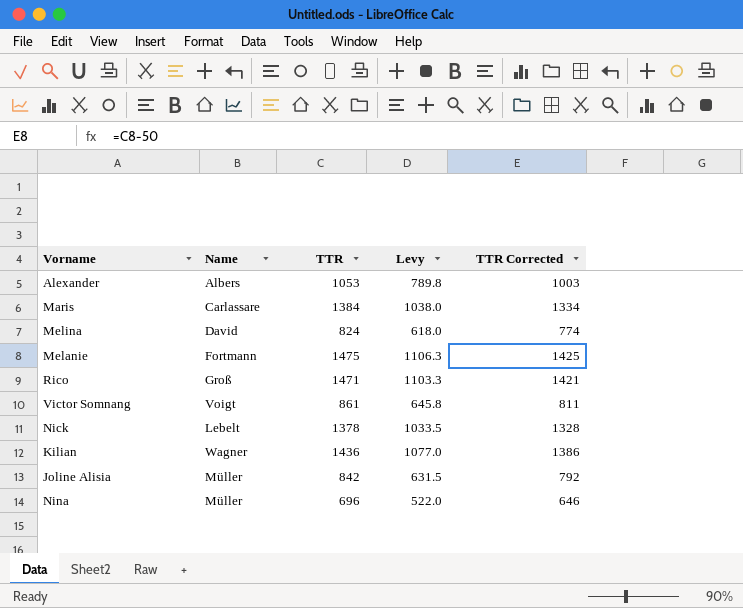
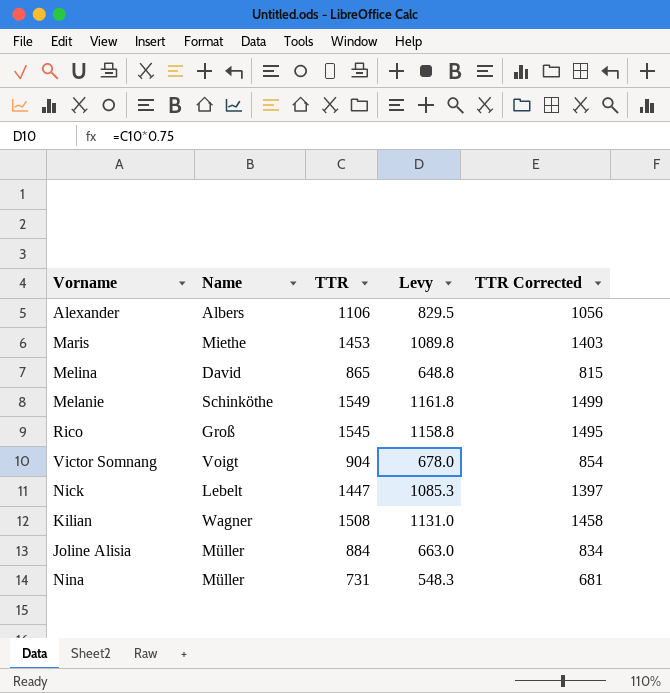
Alexander | TTR: 1053 -> 1106
Alexander | Levy: 789.8 -> 829.5
Alexander | TTR Corrected: 1003 -> 1056
Maris | Name: Carlassare -> Miethe
Maris | TTR: 1384 -> 1453
Maris | Levy: 1038.0 -> 1089.8
Maris | TTR Corrected: 1334 -> 1403
Melina | TTR: 824 -> 865
Melina | Levy: 618.0 -> 648.8
Melina | TTR Corrected: 774 -> 815
Melanie | Name: Fortmann -> Schinköthe
Melanie | TTR: 1475 -> 1549
Melanie | Levy: 1106.3 -> 1161.8
Melanie | TTR Corrected: 1425 -> 1499
Rico | TTR: 1471 -> 1545
Rico | Levy: 1103.3 -> 1158.8
Rico | TTR Corrected: 1421 -> 1495
Victor Somnang | TTR: 861 -> 904
Victor Somnang | Levy: 645.8 -> 678.0
Victor Somnang | TTR Corrected: 811 -> 854
Nick | TTR: 1378 -> 1447
Nick | Levy: 1033.5 -> 1085.3
Nick | TTR Corrected: 1328 -> 1397
Kilian | TTR: 1436 -> 1508
Kilian | Levy: 1077.0 -> 1131.0
Kilian | TTR Corrected: 1386 -> 1458
Joline Alisia | TTR: 842 -> 884
Joline Alisia | Levy: 631.5 -> 663.0
Joline Alisia | TTR Corrected: 792 -> 834
Nina | TTR: 696 -> 731
Nina | Levy: 522.0 -> 548.3
Nina | TTR Corrected: 646 -> 681

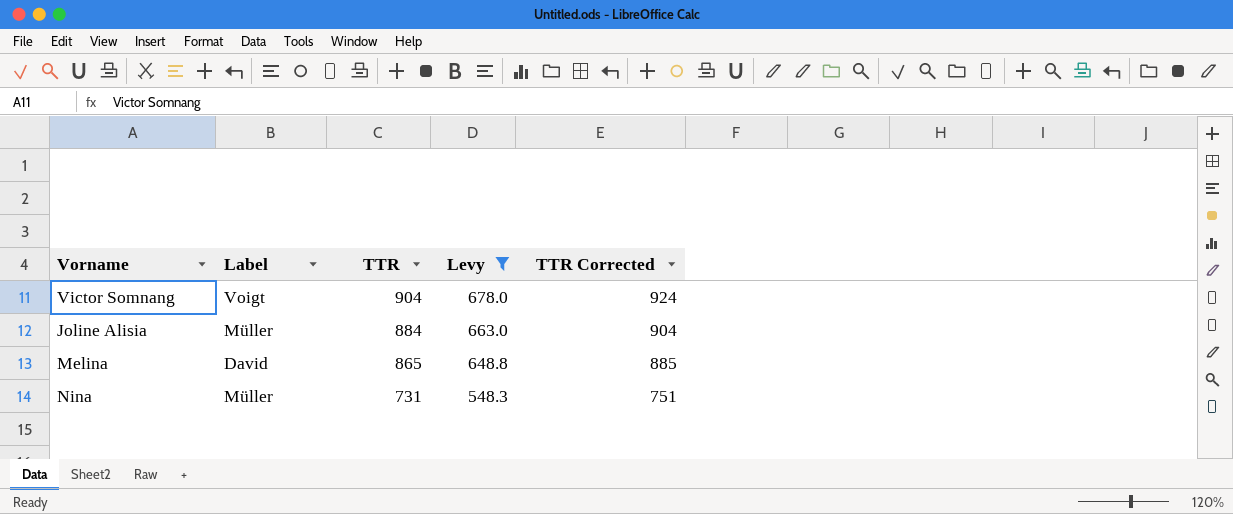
filter: none -> Levy <= 678.0
row order: none -> TTR descending
column name: Name -> Label
column TTR Corrected | formula: [TTR] - 50 -> [TTR] + 20

